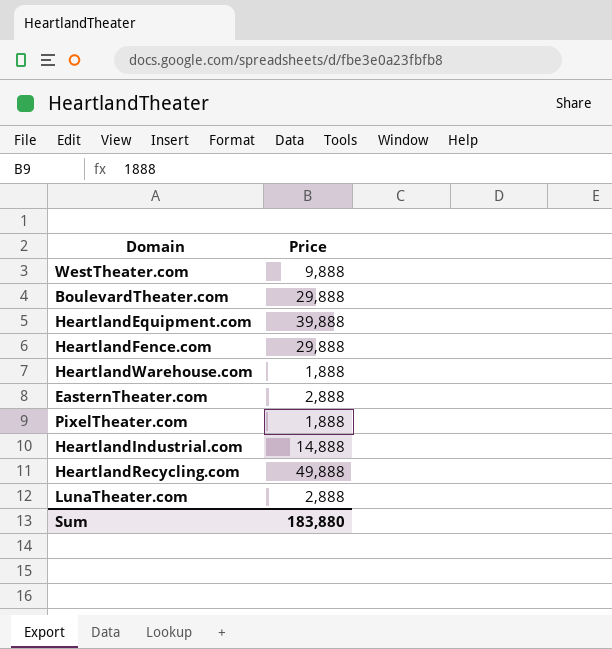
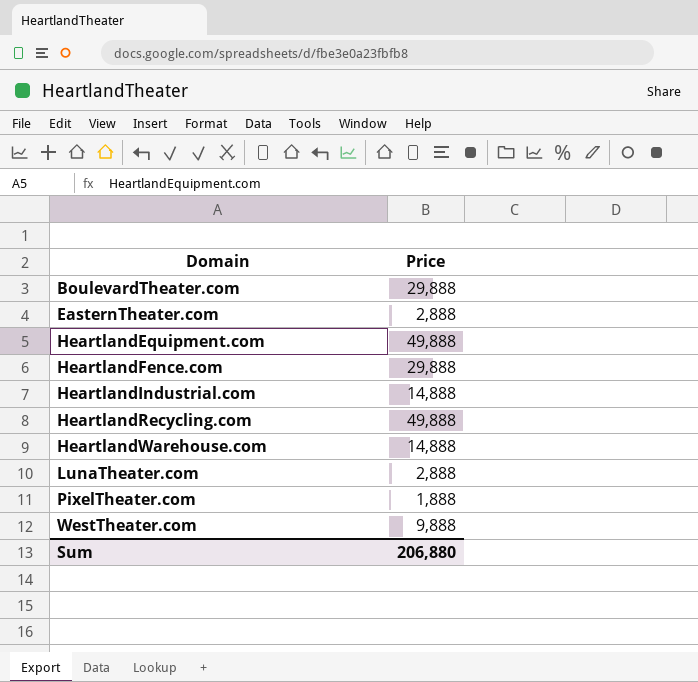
row order: none -> Domain ascending
HeartlandEquipment.com | Price: 39,888 -> 49,888
HeartlandWarehouse.com | Price: 1,888 -> 14,888
Sum | Price: 183,880 -> 206,880

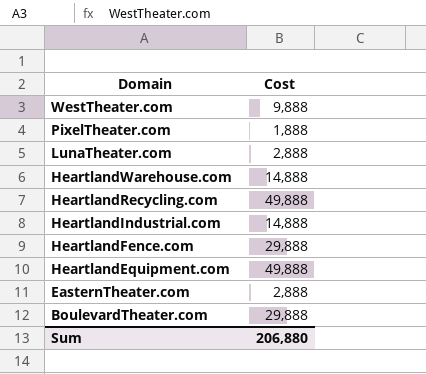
row order: Domain ascending -> Domain descending
column name: Price -> Cost

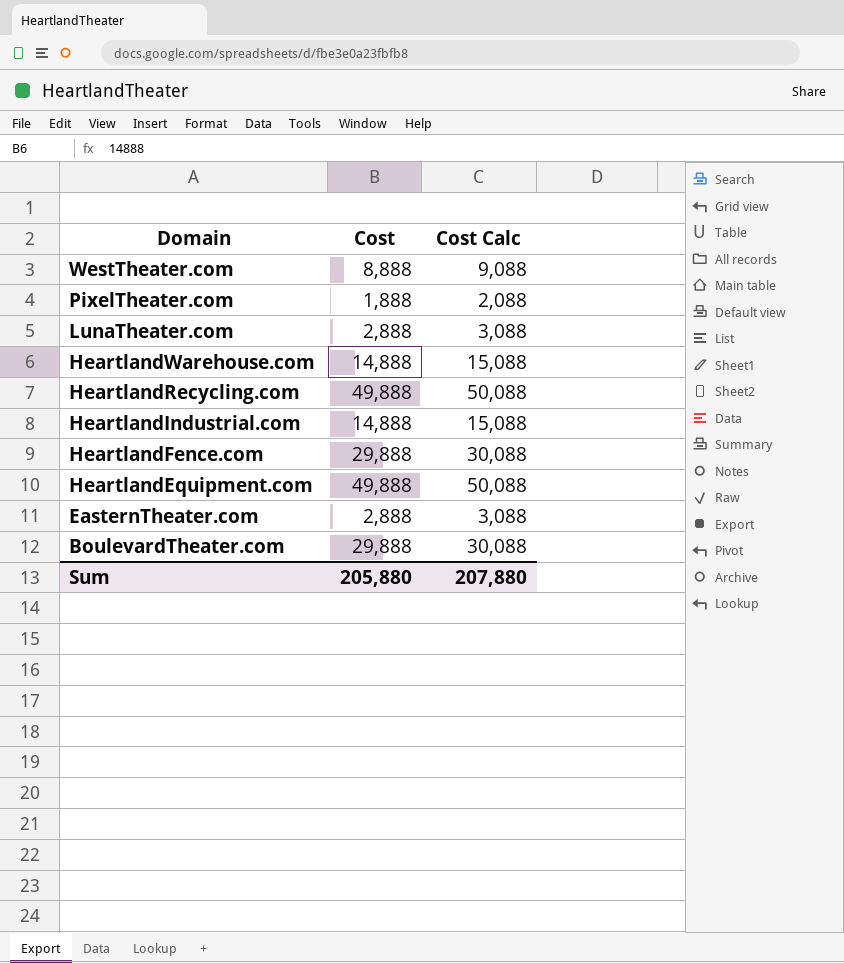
column Cost Calc | formula: none -> [Cost] + 200
WestTheater.com | Cost: 9,888 -> 8,888
Sum | Cost: 206,880 -> 205,880

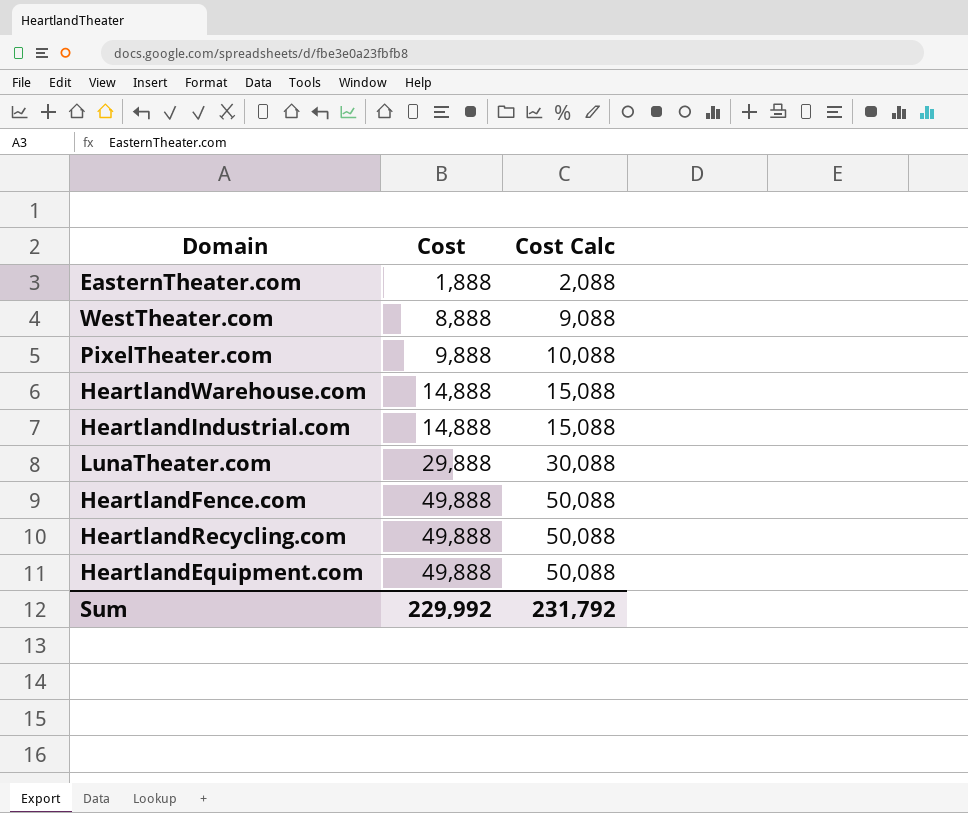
row order: Domain descending -> Cost ascending
row BoulevardTheater.com: 29,888 | 30,088 -> none
EasternTheater.com | Cost: 2,888 -> 1,888
EasternTheater.com | Cost Calc: 3,088 -> 2,088
PixelTheater.com | Cost: 1,888 -> 9,888
PixelTheater.com | Cost Calc: 2,088 -> 10,088
LunaTheater.com | Cost: 2,888 -> 29,888
LunaTheater.com | Cost Calc: 3,088 -> 30,088
HeartlandFence.com | Cost: 29,888 -> 49,888
HeartlandFence.com | Cost Calc: 30,088 -> 50,088
Sum | Cost: 205,880 -> 229,992
Sum | Cost Calc: 207,880 -> 231,792

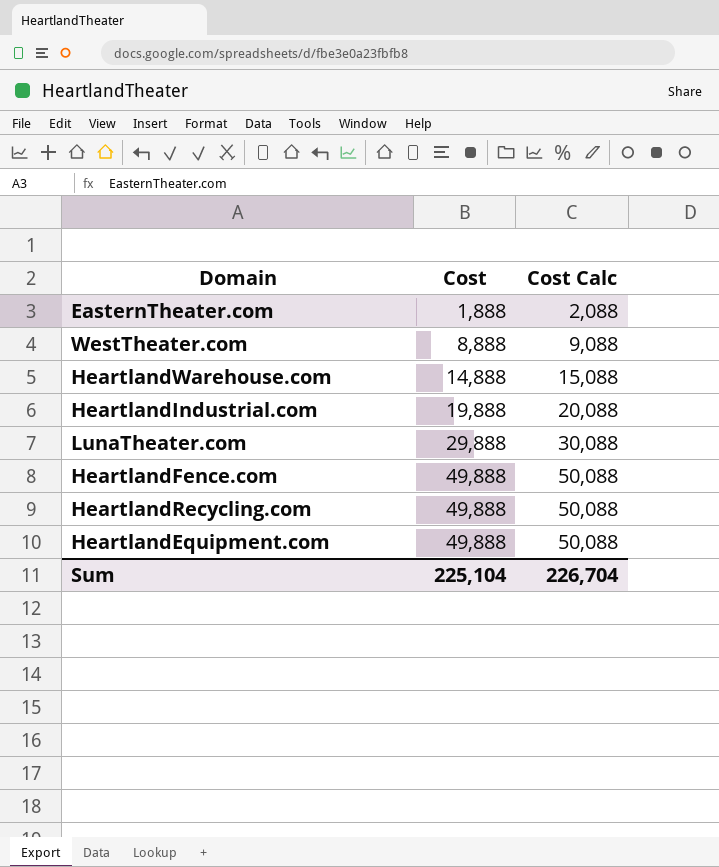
row PixelTheater.com: 9,888 | 10,088 -> none
HeartlandIndustrial.com | Cost: 14,888 -> 19,888
HeartlandIndustrial.com | Cost Calc: 15,088 -> 20,088
Sum | Cost: 229,992 -> 225,104
Sum | Cost Calc: 231,792 -> 226,704

